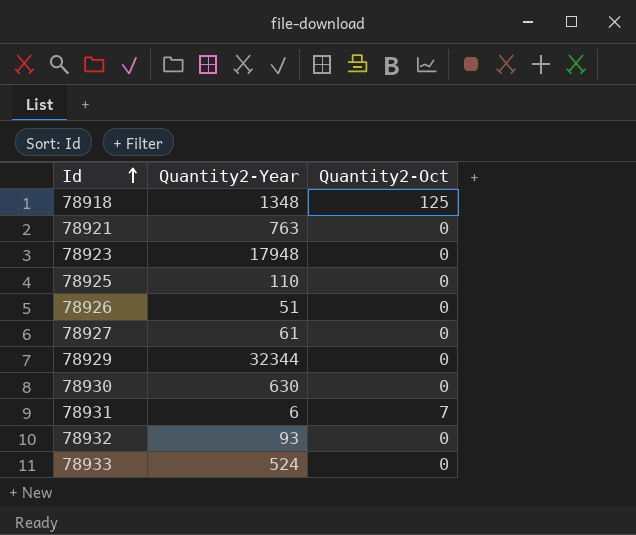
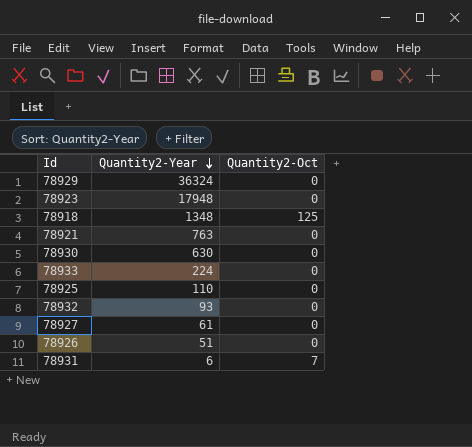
row order: Id ascending -> Quantity2-Year descending
78929 | Quantity2-Year: 32344 -> 36324
78933 | Quantity2-Year: 524 -> 224

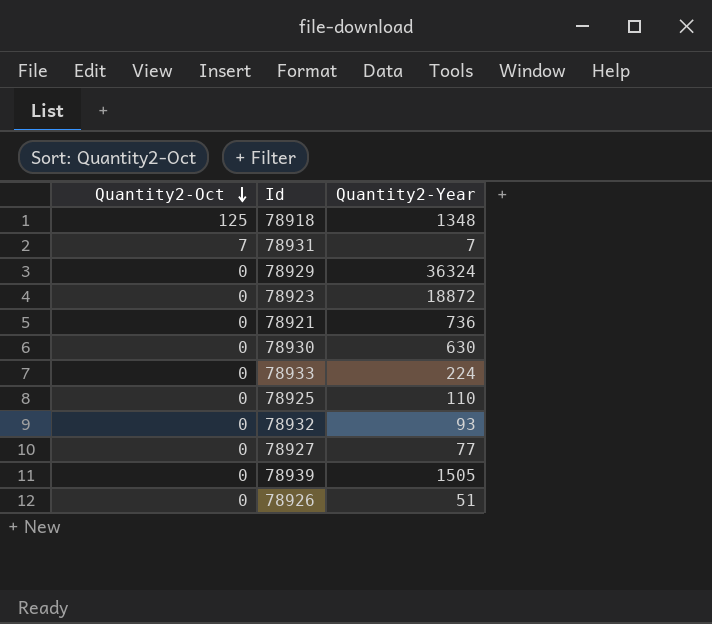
row order: Quantity2-Year descending -> Quantity2-Oct descending
column Quantity2-Oct | position: 3 -> 1
78931 | Quantity2-Year: 6 -> 7
78923 | Quantity2-Year: 17948 -> 18872
78921 | Quantity2-Year: 763 -> 736
78927 | Quantity2-Year: 61 -> 77
row 78939: none -> 0 | 1505

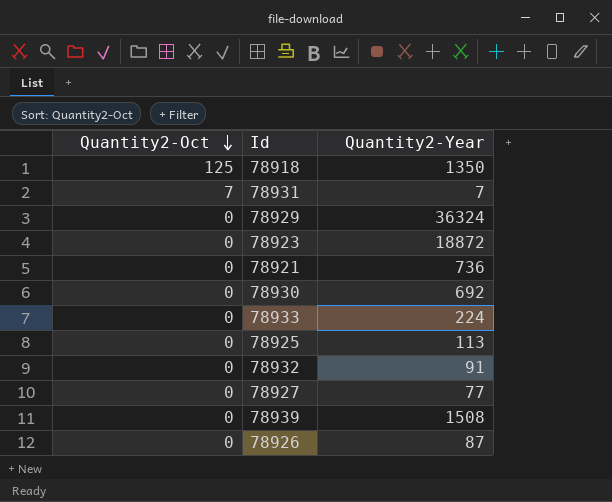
78918 | Quantity2-Year: 1348 -> 1350
78930 | Quantity2-Year: 630 -> 692
78925 | Quantity2-Year: 110 -> 113
78932 | Quantity2-Year: 93 -> 91
78939 | Quantity2-Year: 1505 -> 1508
78926 | Quantity2-Year: 51 -> 87

